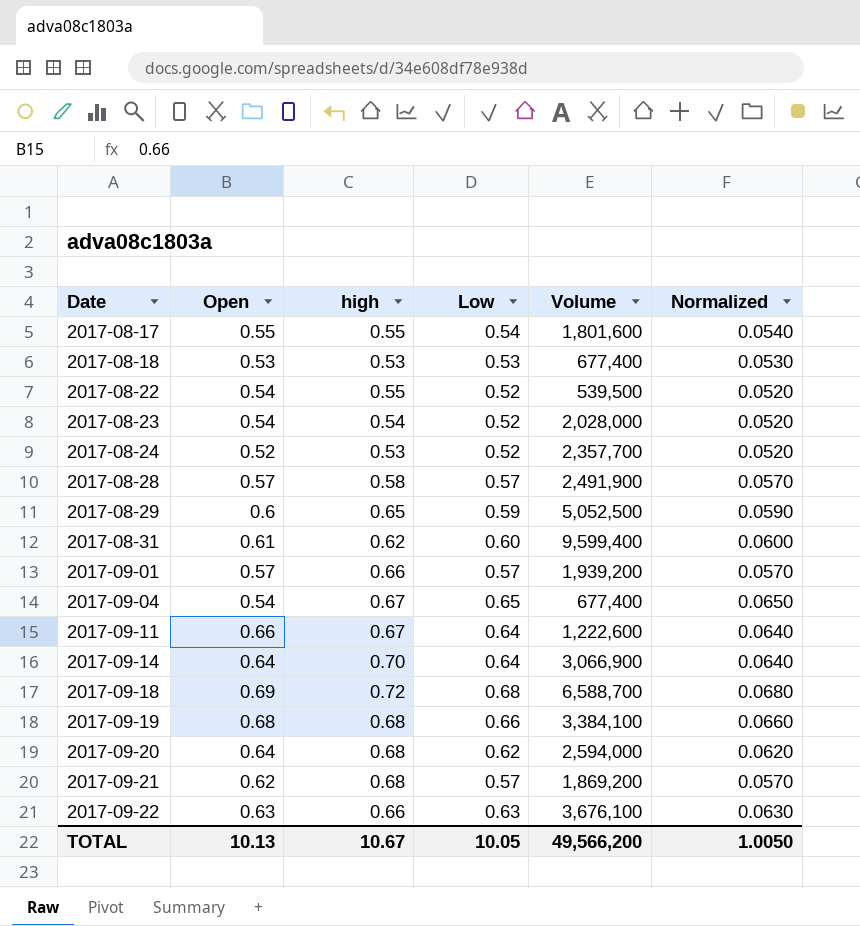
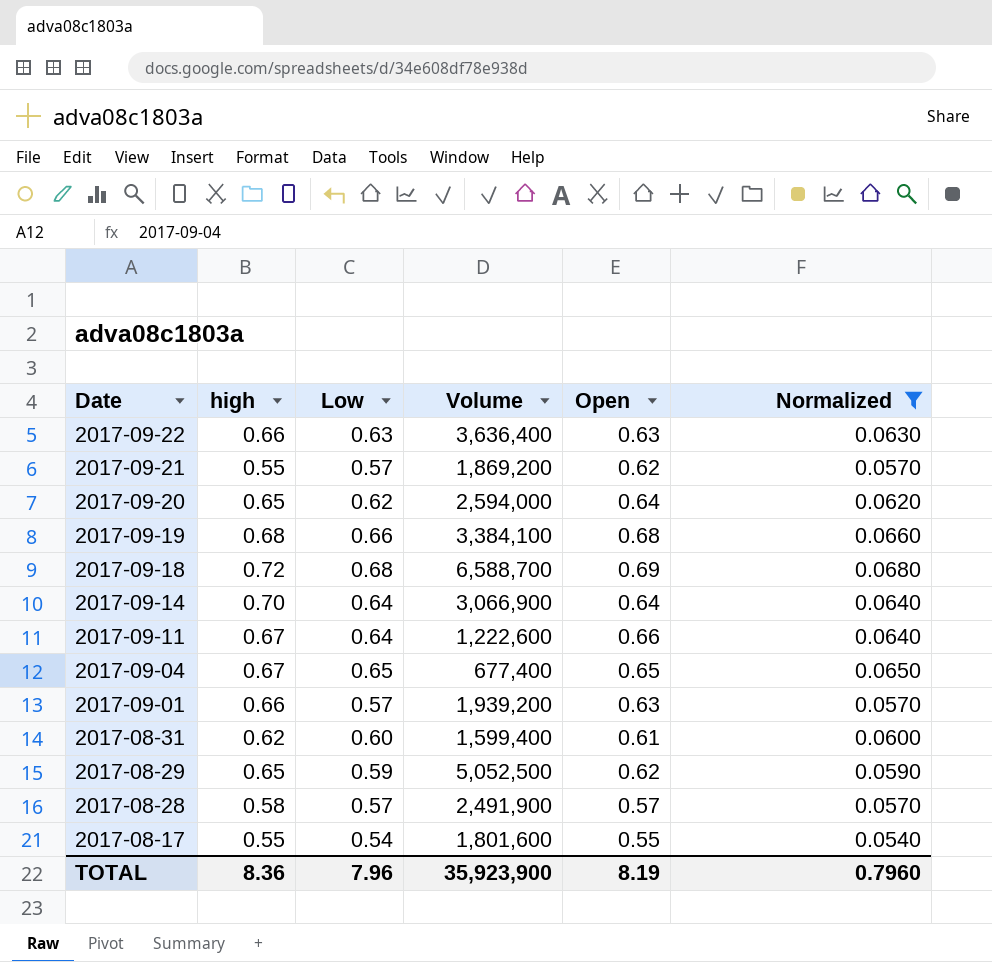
filter: none -> Normalized >= 0.0540
row order: Date ascending -> Date descending
column Open | position: 2 -> 5
2017-09-22 | Volume: 3,676,100 -> 3,636,400
2017-09-21 | high: 0.68 -> 0.55
2017-09-20 | high: 0.68 -> 0.65
2017-09-04 | Open: 0.54 -> 0.65
2017-09-01 | Open: 0.57 -> 0.63
2017-08-31 | Volume: 9,599,400 -> 1,599,400
2017-08-29 | Open: 0.6 -> 0.62
TOTAL | high: 10.67 -> 8.36
TOTAL | Low: 10.05 -> 7.96
TOTAL | Volume: 49,566,200 -> 35,923,900
TOTAL | Open: 10.13 -> 8.19
TOTAL | Normalized: 1.0050 -> 0.7960

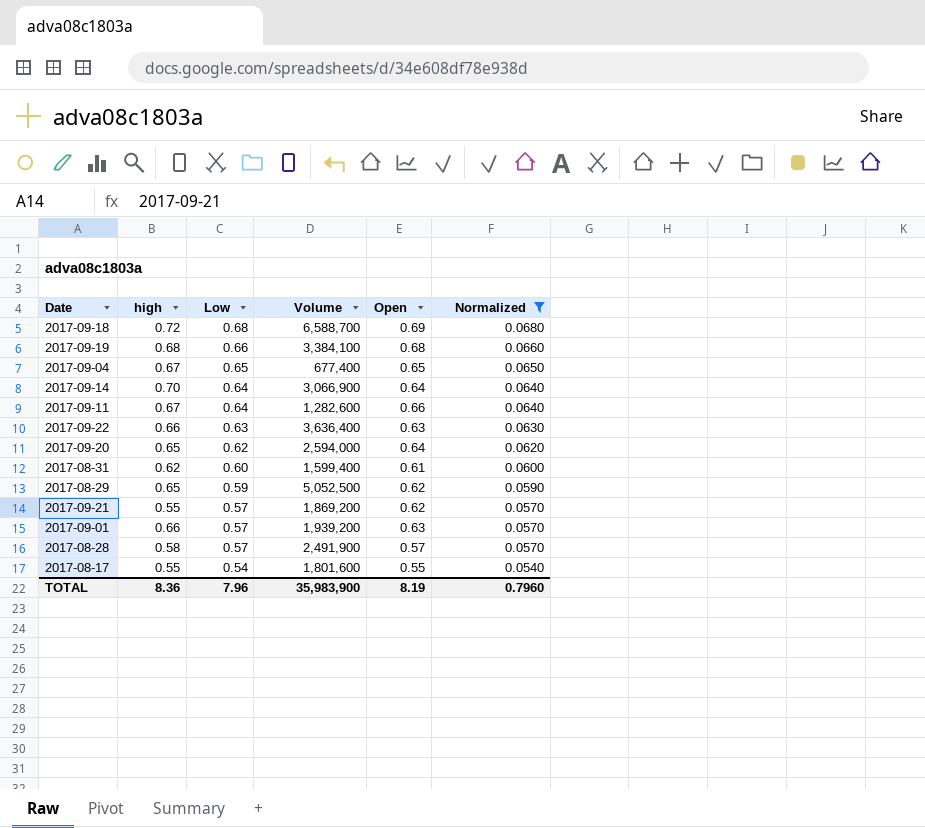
row order: Date descending -> Low descending
2017-09-11 | Volume: 1,222,600 -> 1,282,600
TOTAL | Volume: 35,923,900 -> 35,983,900

